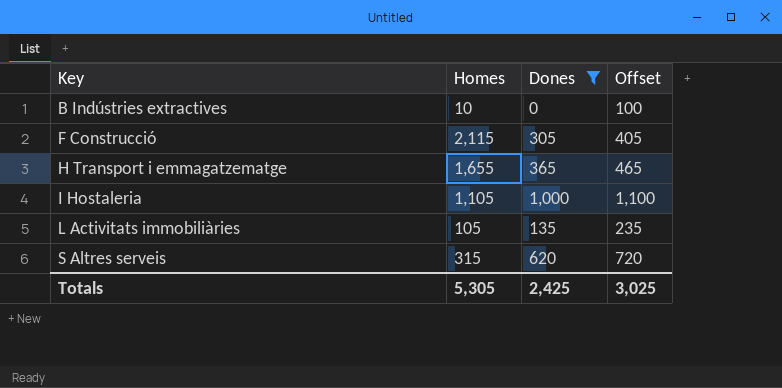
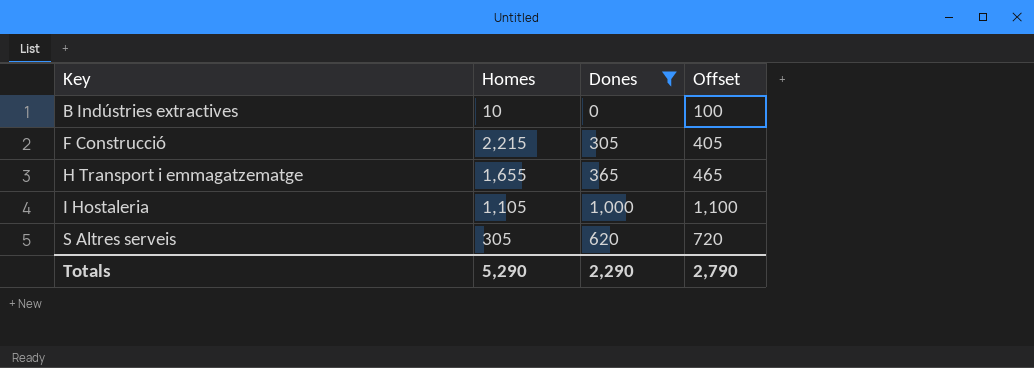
row L Activitats immobiliàries: 105 | 135 | 235 -> none
F Construcció | Homes: 2,115 -> 2,215
S Altres serveis | Homes: 315 -> 305
Totals | Homes: 5,305 -> 5,290
Totals | Dones: 2,425 -> 2,290
Totals | Offset: 3,025 -> 2,790

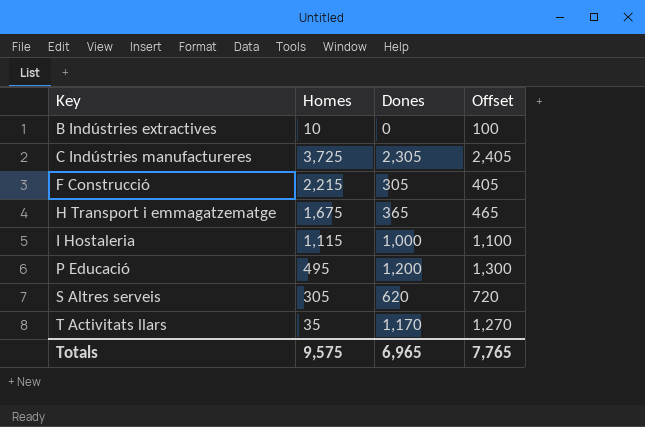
filter: Dones <= 1,000 -> none
H Transport i emmagatzematge | Homes: 1,655 -> 1,675
I Hostaleria | Homes: 1,105 -> 1,115
Totals | Homes: 5,290 -> 9,575
Totals | Dones: 2,290 -> 6,965
Totals | Offset: 2,790 -> 7,765

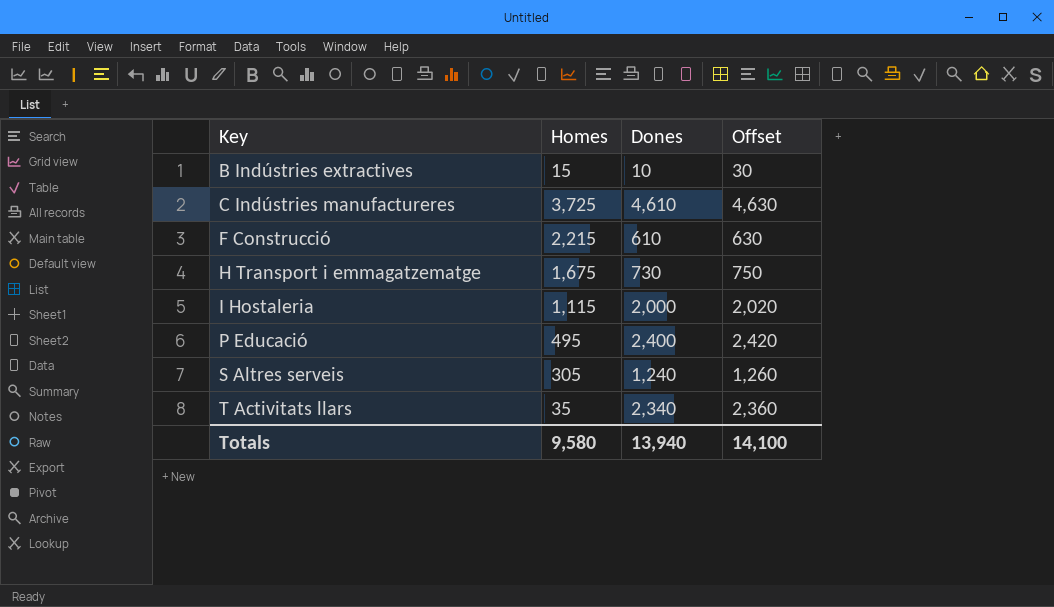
column Offset | formula: [Dones] + 100 -> [Dones] + 20
B Indústries extractives | Homes: 10 -> 15
B Indústries extractives | Dones: 0 -> 10
C Indústries manufactureres | Dones: 2,305 -> 4,610
F Construcció | Dones: 305 -> 610
H Transport i emmagatzematge | Dones: 365 -> 730
I Hostaleria | Dones: 1,000 -> 2,000
P Educació | Dones: 1,200 -> 2,400
S Altres serveis | Dones: 620 -> 1,240
T Activitats llars | Dones: 1,170 -> 2,340
Totals | Homes: 9,575 -> 9,580
Totals | Dones: 6,965 -> 13,940
Totals | Offset: 7,765 -> 14,100

